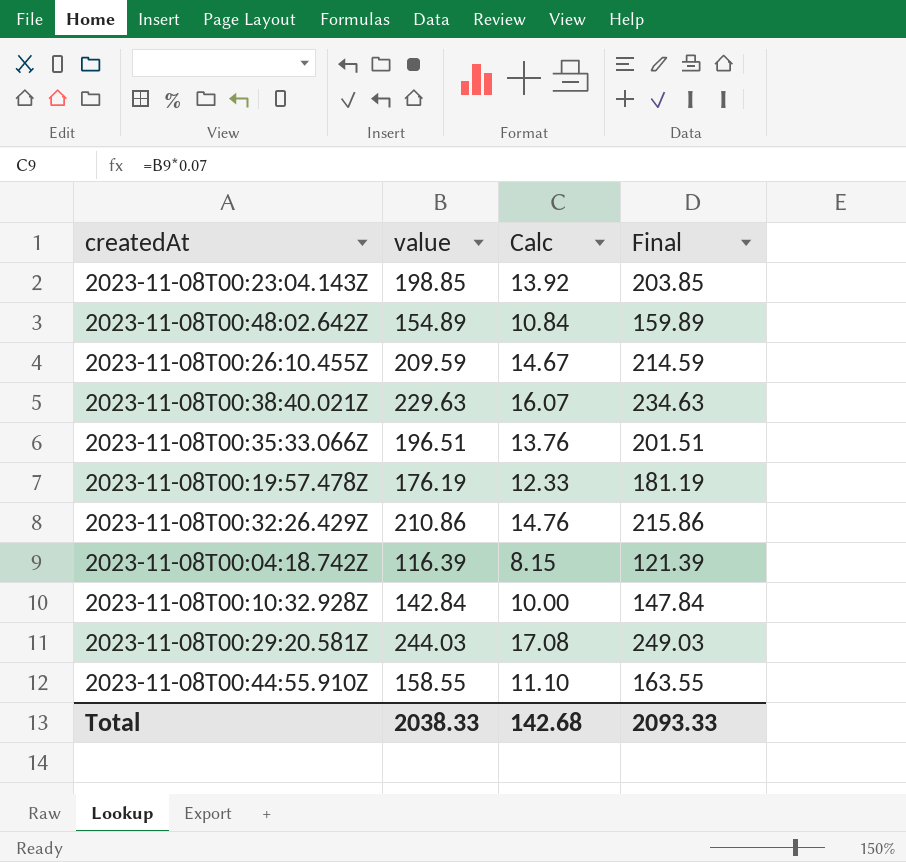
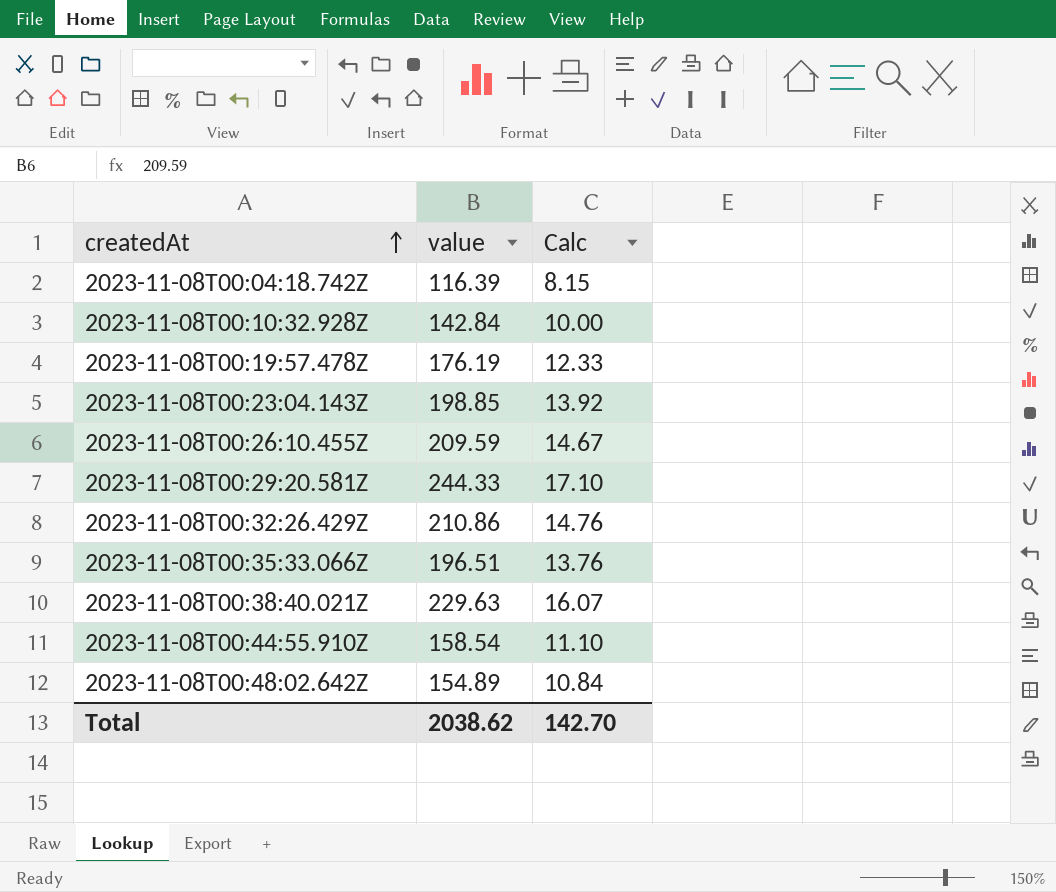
row order: none -> createdAt ascending
column Final | formula: [value] + 5 -> none
2023-11-08T00:29:20.581Z | value: 244.03 -> 244.33
2023-11-08T00:29:20.581Z | Calc: 17.08 -> 17.10
2023-11-08T00:44:55.910Z | value: 158.55 -> 158.54
Total | value: 2038.33 -> 2038.62
Total | Calc: 142.68 -> 142.70

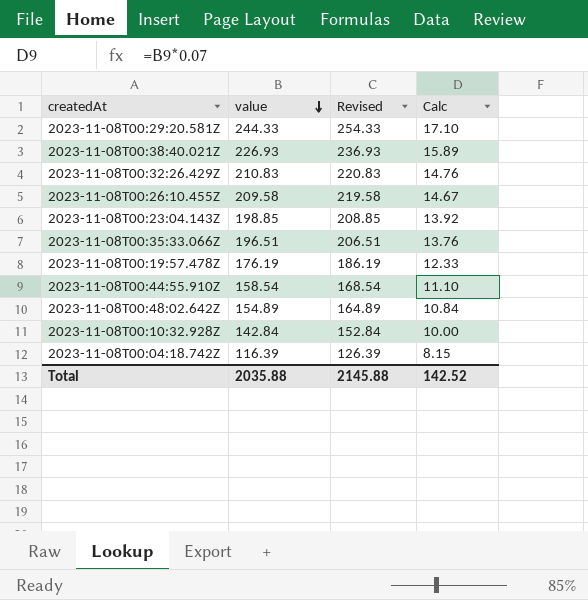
row order: createdAt ascending -> value descending
column Revised | formula: none -> [value] + 10
2023-11-08T00:38:40.021Z | value: 229.63 -> 226.93
2023-11-08T00:38:40.021Z | Calc: 16.07 -> 15.89
2023-11-08T00:32:26.429Z | value: 210.86 -> 210.83
2023-11-08T00:26:10.455Z | value: 209.59 -> 209.58
Total | value: 2038.62 -> 2035.88
Total | Calc: 142.70 -> 142.52

